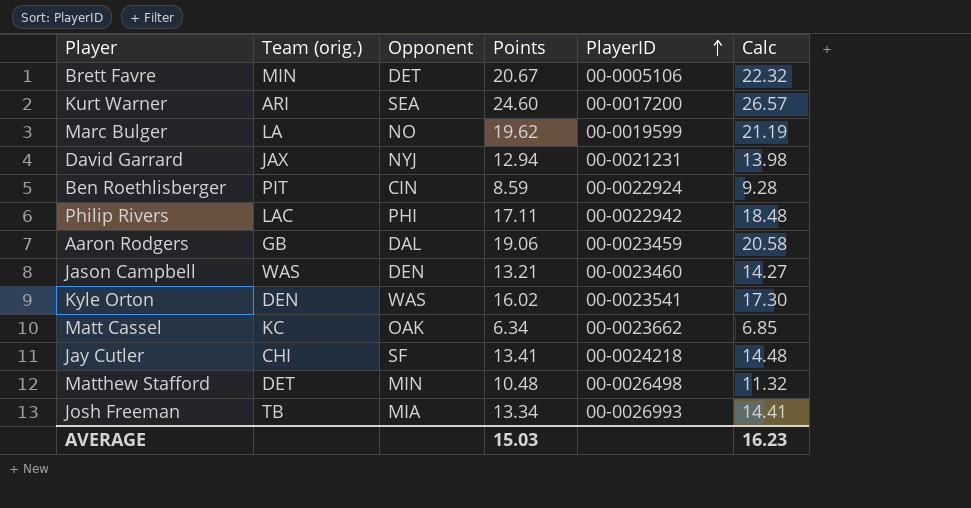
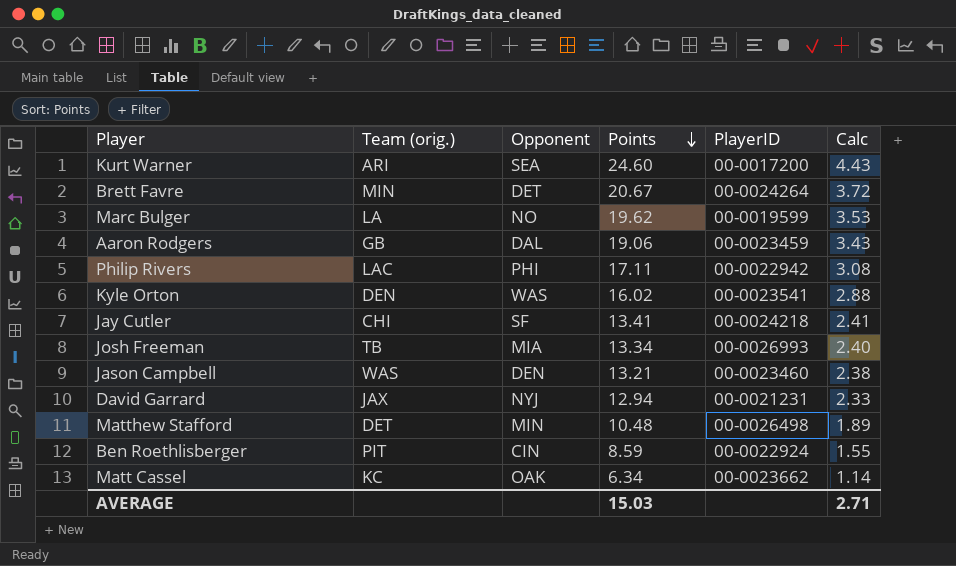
row order: PlayerID ascending -> Points descending
column Calc | formula: [Points] * 1.08 -> [Points] * 0.18
Brett Favre | PlayerID: 00-0005106 -> 00-0024264
AVERAGE | Calc: 16.23 -> 2.71

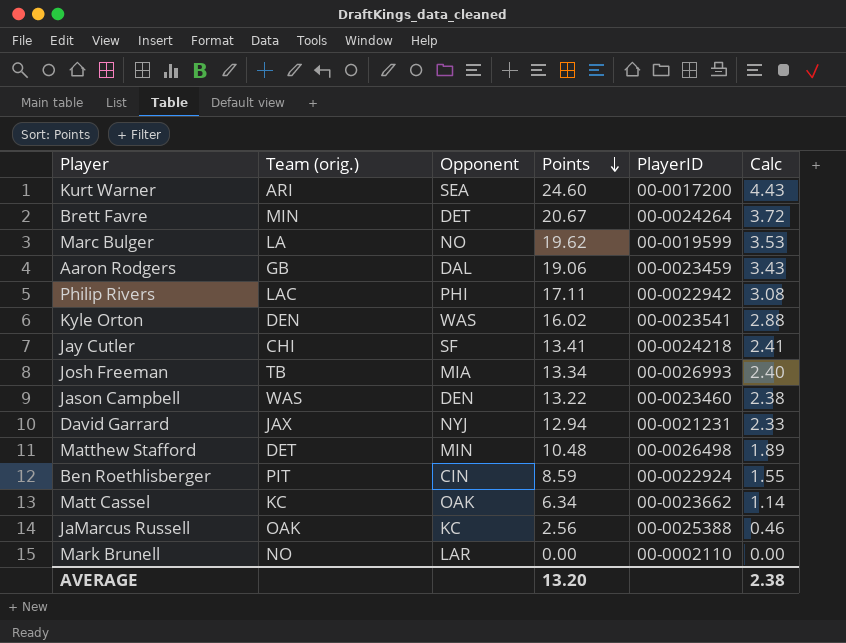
Jason Campbell | Points: 13.21 -> 13.22
row JaMarcus Russell: none -> OAK | KC | 2.56 | 00-0025388 | 0.46
row Mark Brunell: none -> NO | LAR | 0.00 | 00-0002110 | 0.00
AVERAGE | Points: 15.03 -> 13.20
AVERAGE | Calc: 2.71 -> 2.38

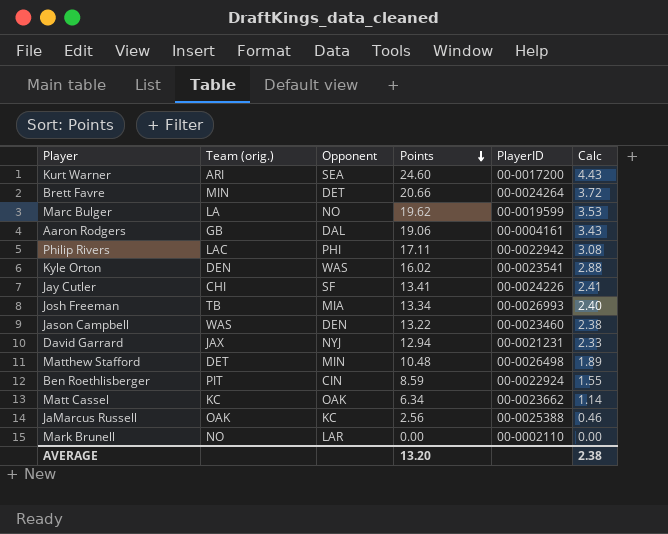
Brett Favre | Points: 20.67 -> 20.66
Aaron Rodgers | PlayerID: 00-0023459 -> 00-0004161
Jay Cutler | PlayerID: 00-0024218 -> 00-0024226

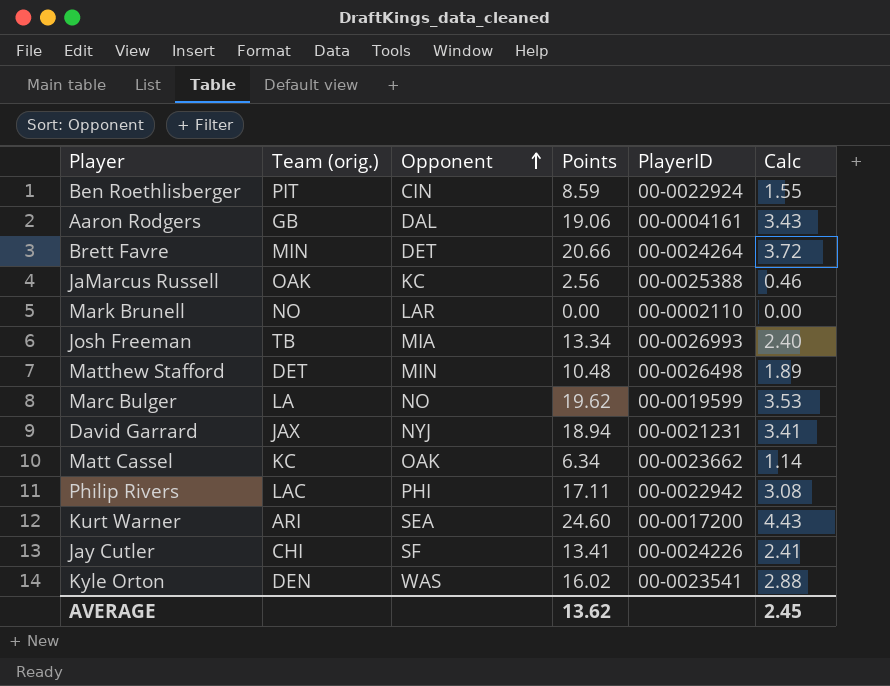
row order: Points descending -> Opponent ascending
row Jason Campbell: WAS | DEN | 13.22 | 00-0023460 | 2.38 -> none
David Garrard | Points: 12.94 -> 18.94
David Garrard | Calc: 2.33 -> 3.41
AVERAGE | Points: 13.20 -> 13.62
AVERAGE | Calc: 2.38 -> 2.45

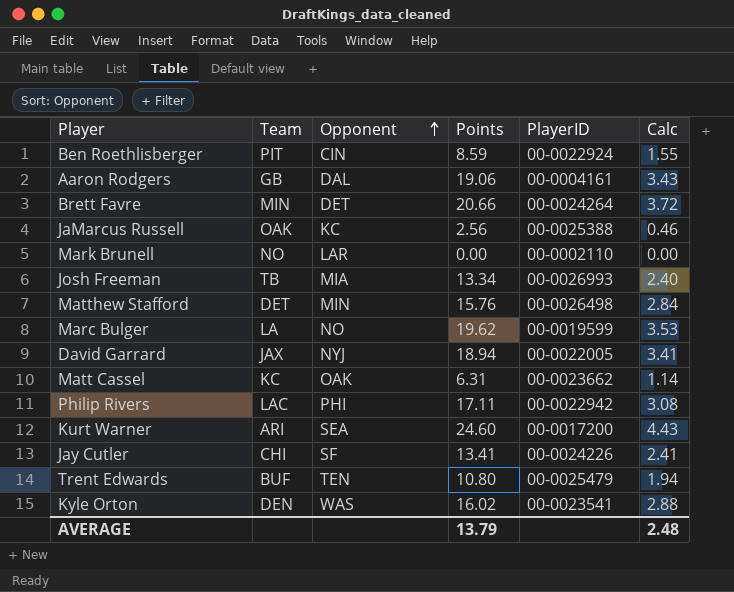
column name: Team (orig.) -> Team
Matthew Stafford | Points: 10.48 -> 15.76
Matthew Stafford | Calc: 1.89 -> 2.84
David Garrard | PlayerID: 00-0021231 -> 00-0022005
Matt Cassel | Points: 6.34 -> 6.31
row Trent Edwards: none -> BUF | TEN | 10.80 | 00-0025479 | 1.94
AVERAGE | Points: 13.62 -> 13.79
AVERAGE | Calc: 2.45 -> 2.48

